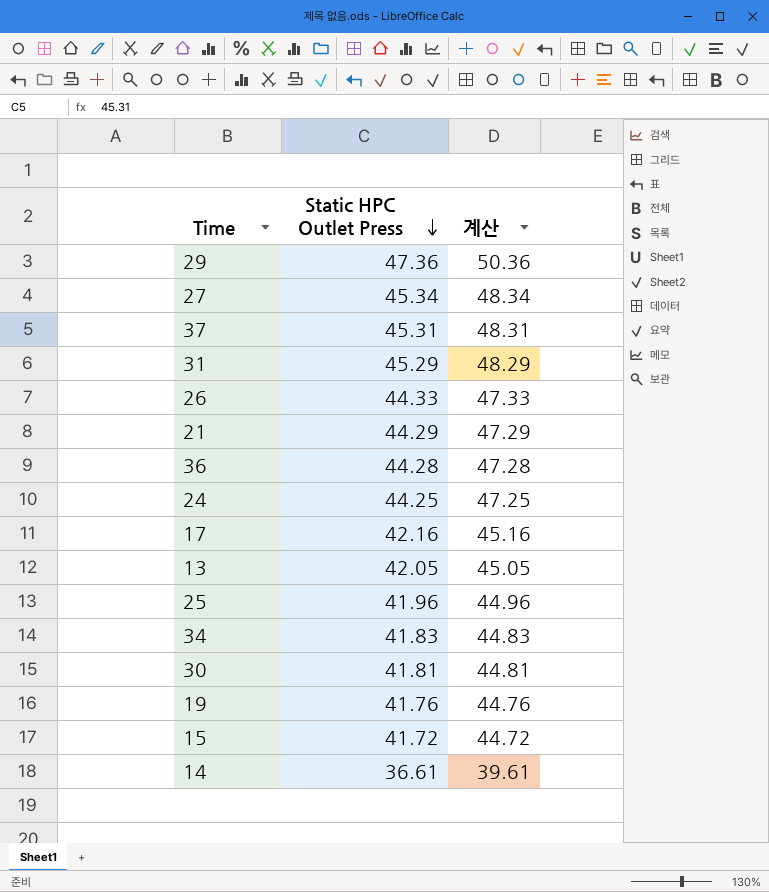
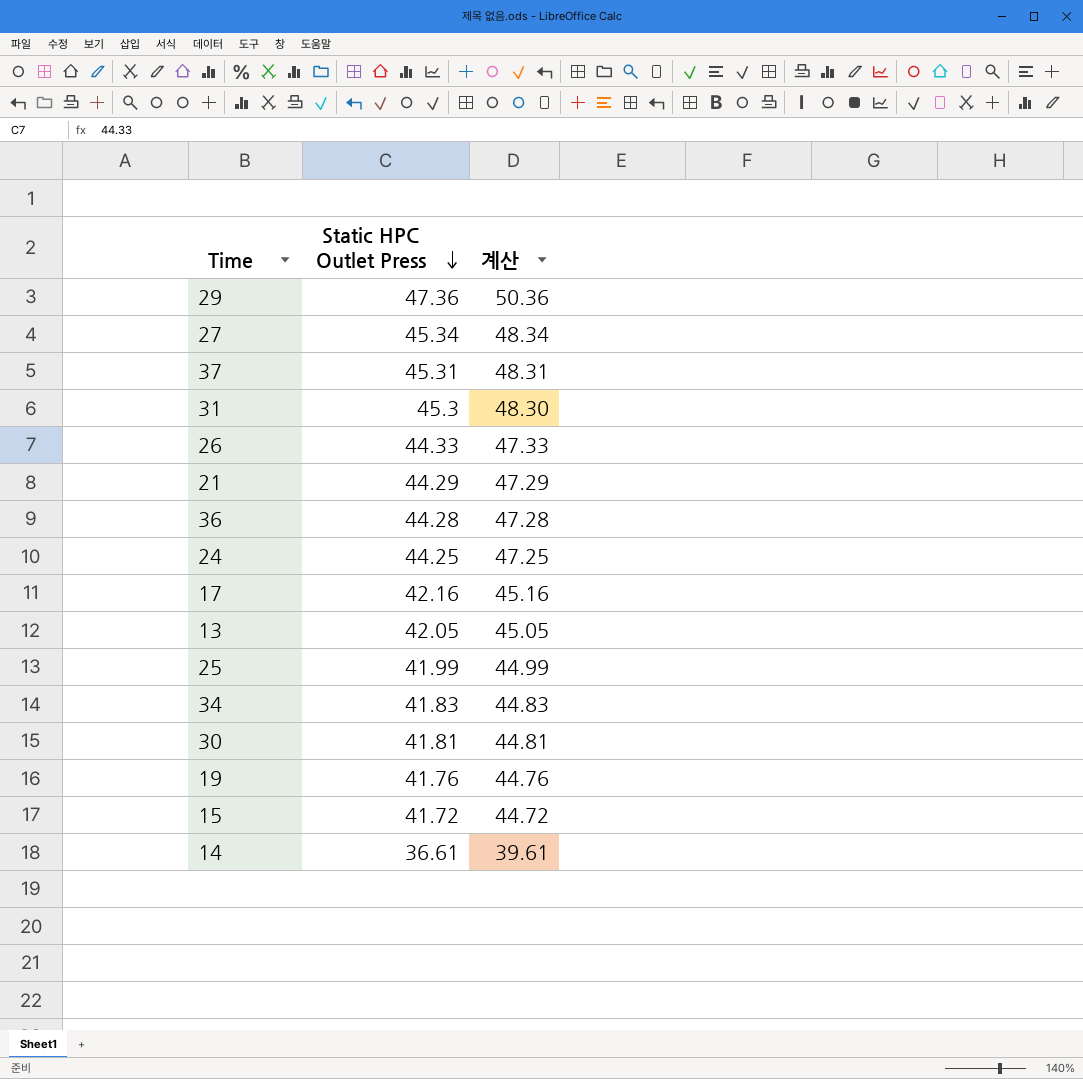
31 | Static HPC Outlet Press: 45.29 -> 45.3
31 | 계산: 48.29 -> 48.30
25 | Static HPC Outlet Press: 41.96 -> 41.99
25 | 계산: 44.96 -> 44.99

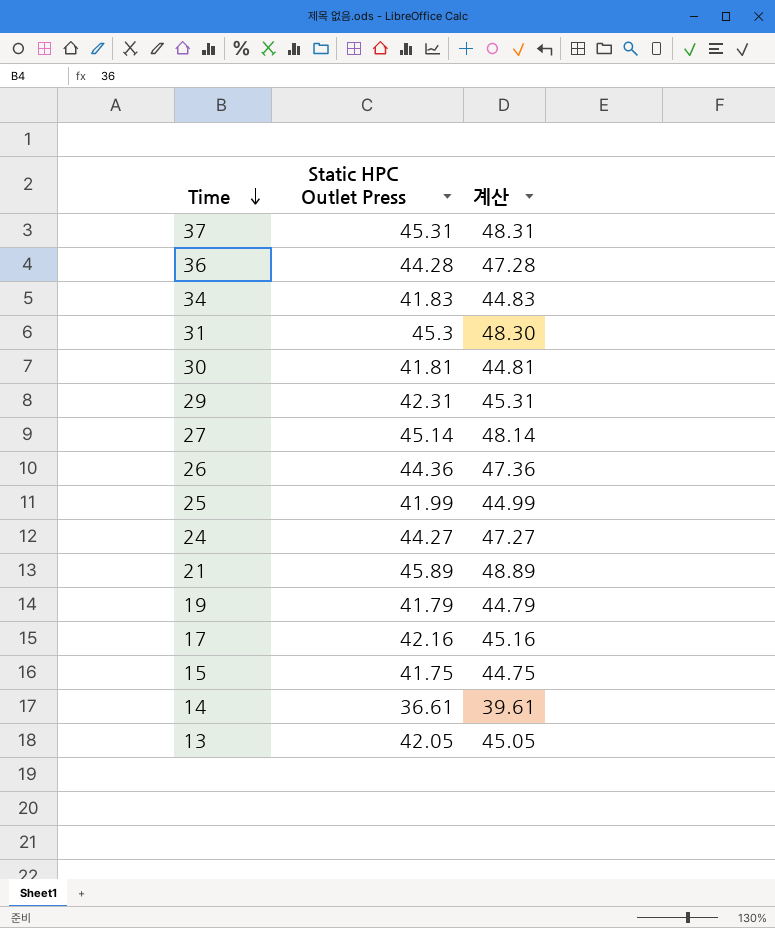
row order: Static HPC Outlet Press descending -> Time descending
29 | Static HPC Outlet Press: 47.36 -> 42.31
29 | 계산: 50.36 -> 45.31
27 | Static HPC Outlet Press: 45.34 -> 45.14
27 | 계산: 48.34 -> 48.14
26 | Static HPC Outlet Press: 44.33 -> 44.36
26 | 계산: 47.33 -> 47.36
24 | Static HPC Outlet Press: 44.25 -> 44.27
24 | 계산: 47.25 -> 47.27
21 | Static HPC Outlet Press: 44.29 -> 45.89
21 | 계산: 47.29 -> 48.89
19 | Static HPC Outlet Press: 41.76 -> 41.79
19 | 계산: 44.76 -> 44.79
15 | Static HPC Outlet Press: 41.72 -> 41.75
15 | 계산: 44.72 -> 44.75

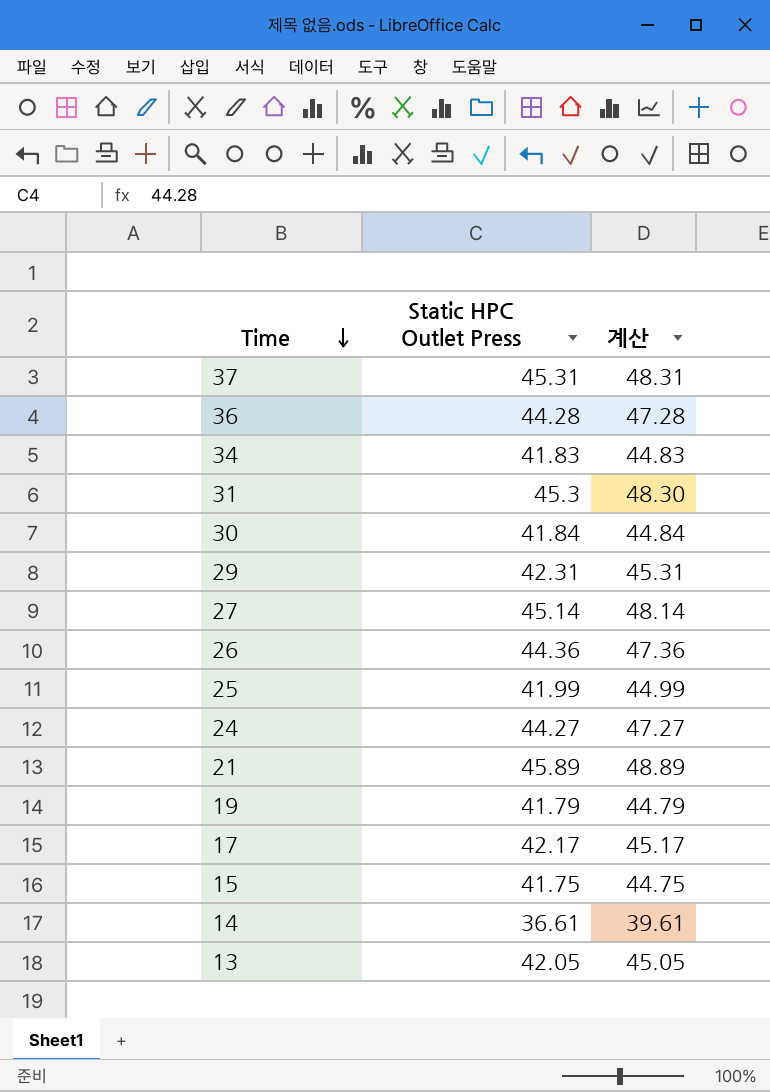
30 | Static HPC Outlet Press: 41.81 -> 41.84
30 | 계산: 44.81 -> 44.84
17 | Static HPC Outlet Press: 42.16 -> 42.17
17 | 계산: 45.16 -> 45.17

